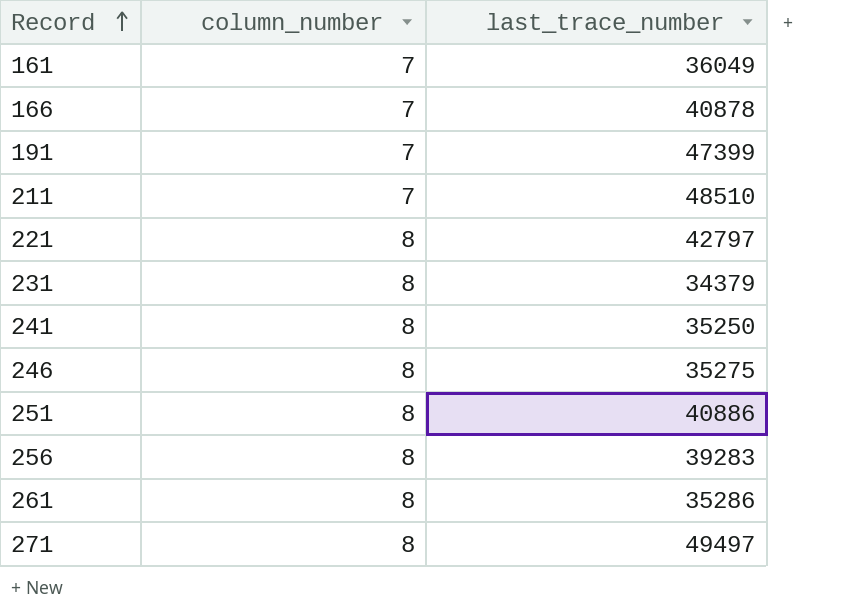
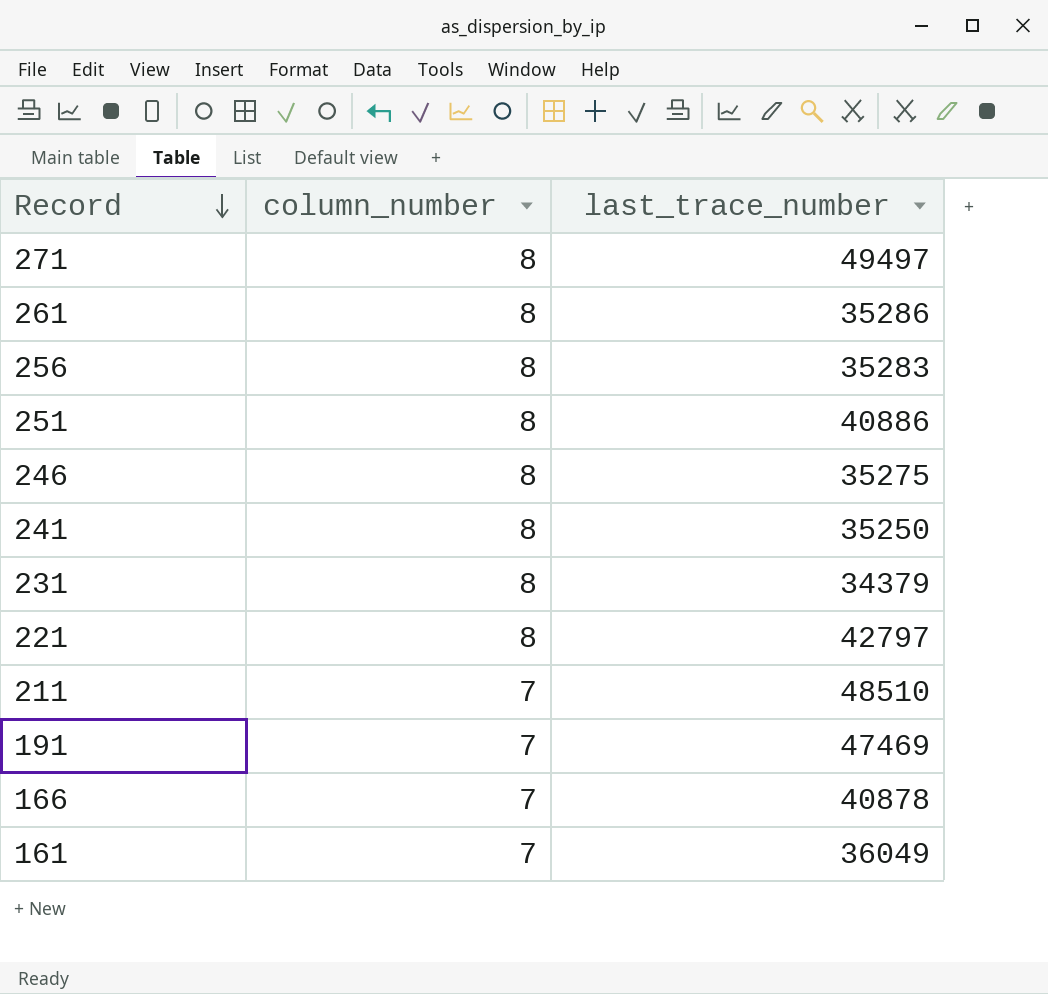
row order: Record ascending -> Record descending
256 | last_trace_number: 39283 -> 35283
191 | last_trace_number: 47399 -> 47469

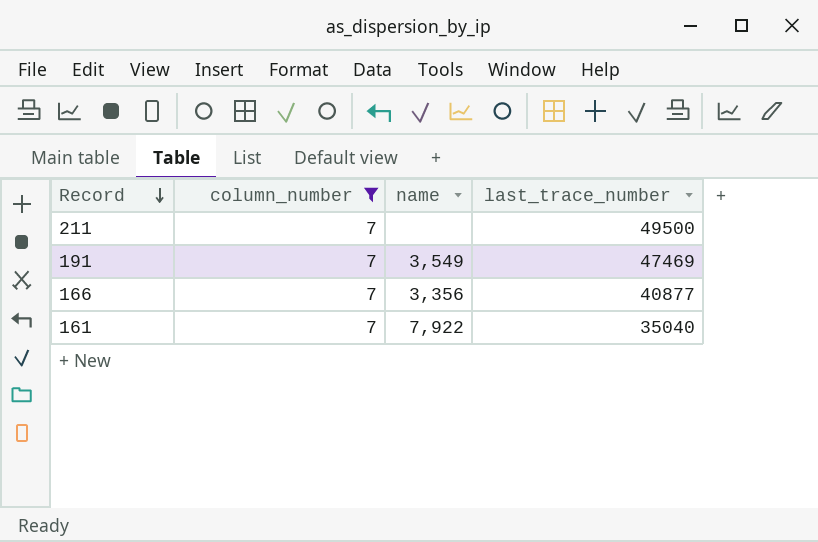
filter: none -> column_number = 7
column name | position: none -> 3
211 | last_trace_number: 48510 -> 49500
166 | last_trace_number: 40878 -> 40877
161 | last_trace_number: 36049 -> 35040

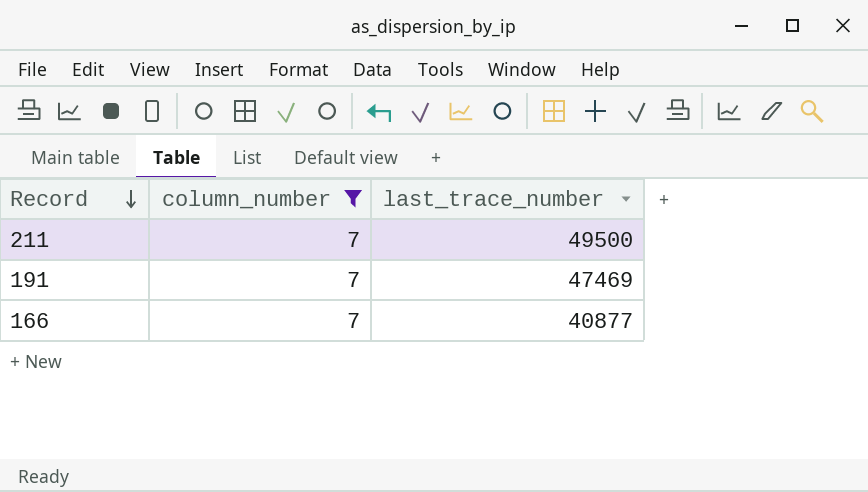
column name | position: 3 -> none
row 161: 7 | 7,922 | 35040 -> none

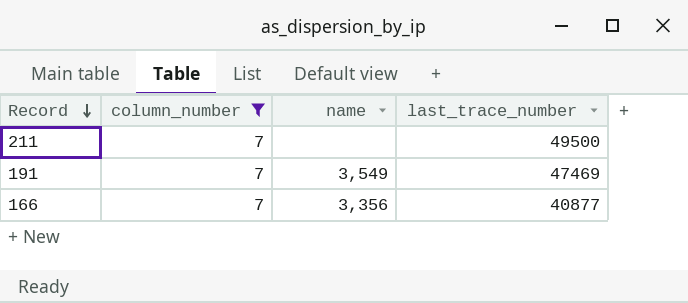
column name | position: none -> 3

